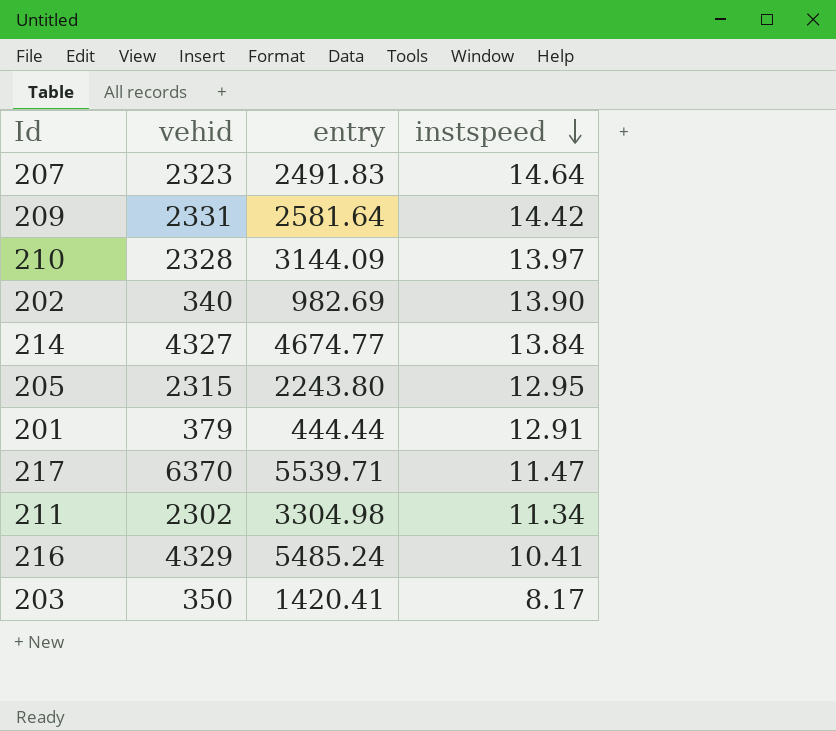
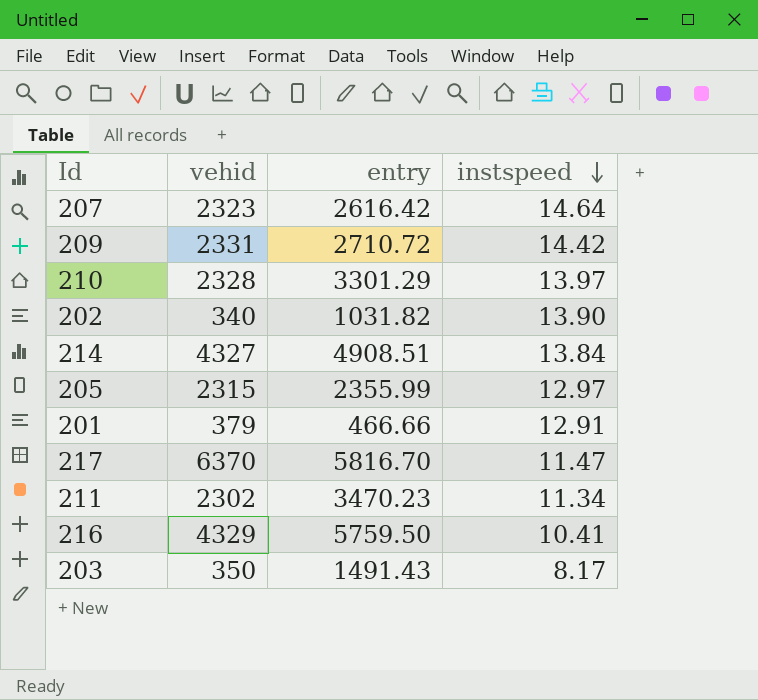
207 | entry: 2491.83 -> 2616.42
209 | entry: 2581.64 -> 2710.72
210 | entry: 3144.09 -> 3301.29
202 | entry: 982.69 -> 1031.82
214 | entry: 4674.77 -> 4908.51
205 | entry: 2243.80 -> 2355.99
205 | instspeed: 12.95 -> 12.97
201 | entry: 444.44 -> 466.66
217 | entry: 5539.71 -> 5816.70
211 | entry: 3304.98 -> 3470.23
216 | entry: 5485.24 -> 5759.50
203 | entry: 1420.41 -> 1491.43

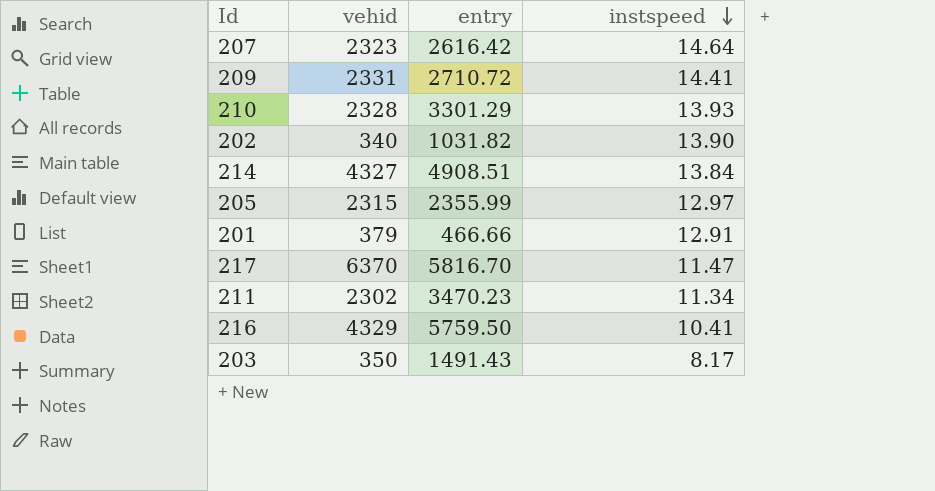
209 | instspeed: 14.42 -> 14.41
210 | instspeed: 13.97 -> 13.93

